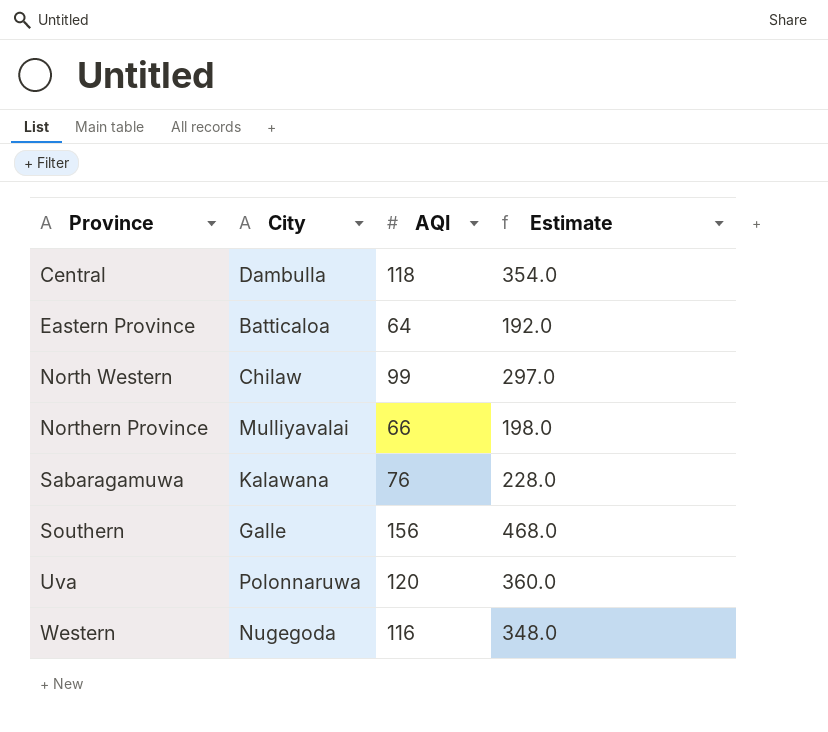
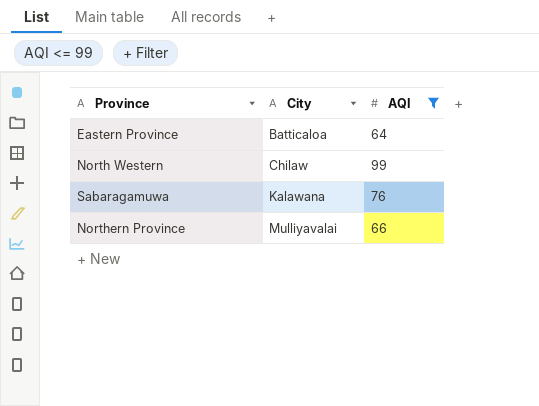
filter: none -> AQI <= 99
row order: Province ascending -> City ascending
column Estimate | formula: [AQI] * 3 -> none

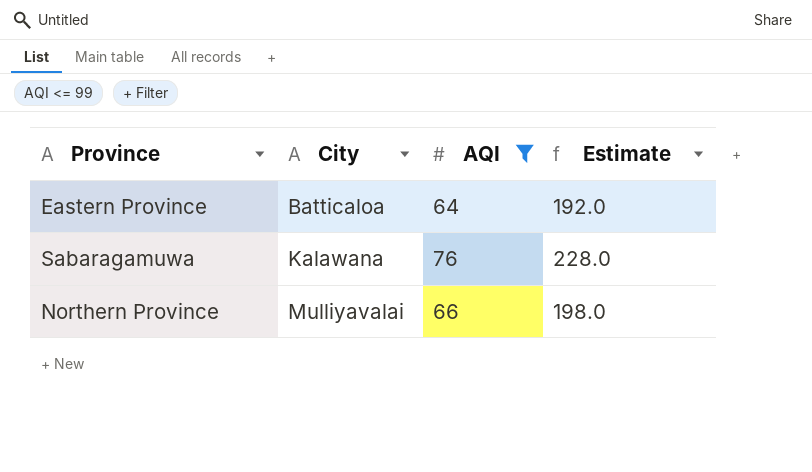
column Estimate | formula: none -> [AQI] * 3
row North Western: Chilaw | 99 -> none

